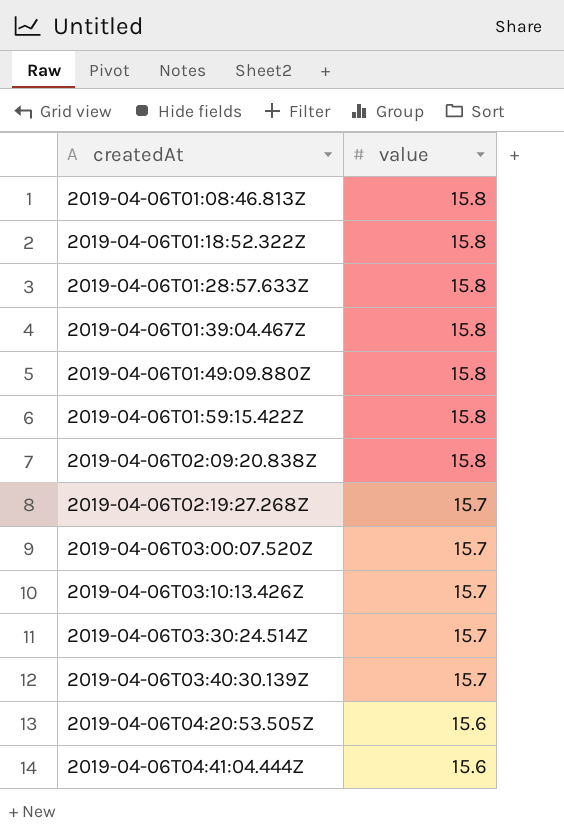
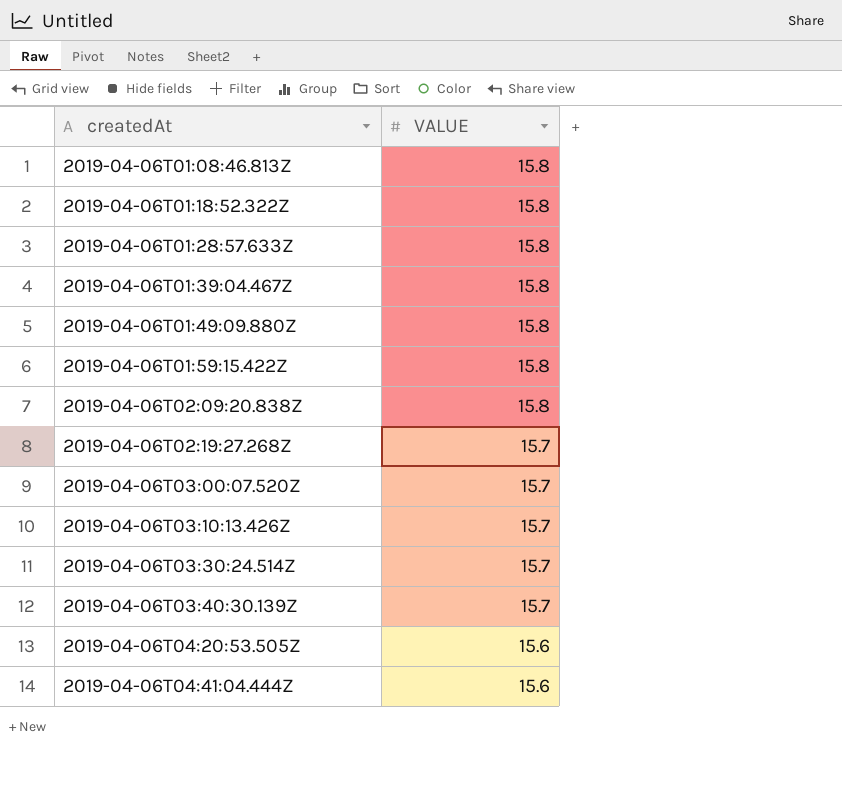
column name: value -> VALUE

